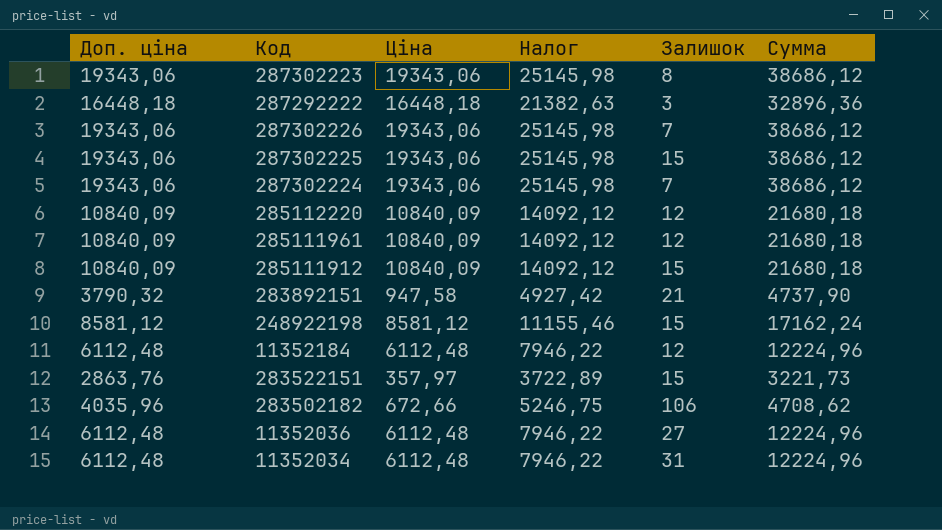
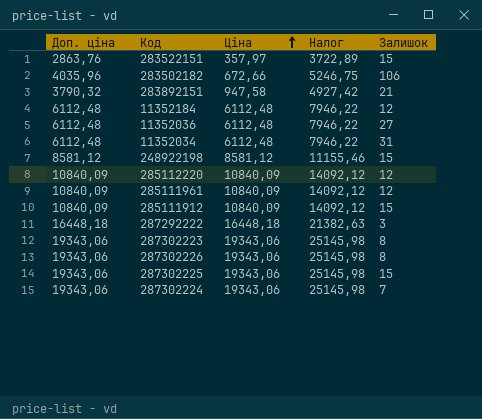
row order: none -> Ціна ascending
column Сумма | formula: [Доп. ціна] + [Ціна] -> none
287302226 | Залишок: 7 -> 8

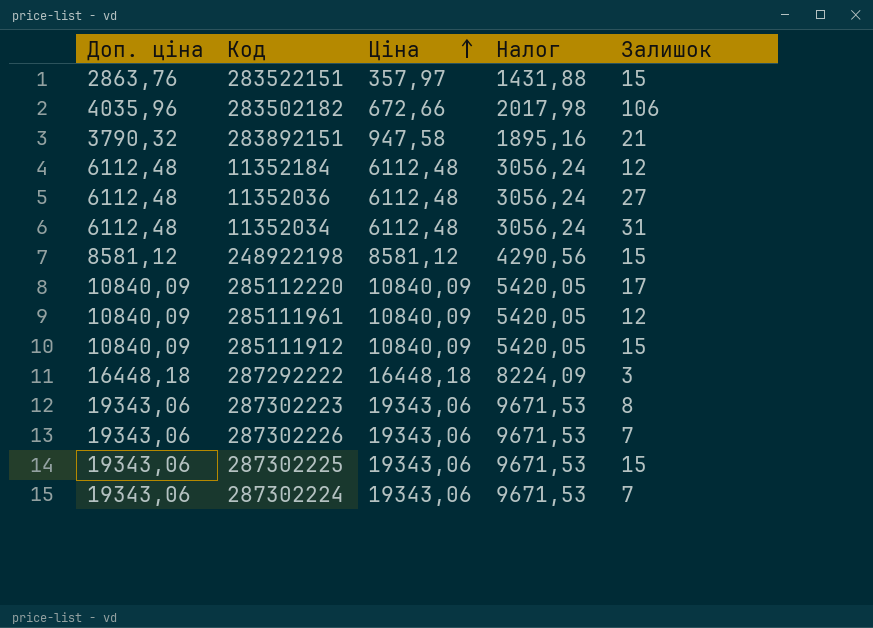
column Налог | formula: [Доп. ціна] * 1,3 -> [Доп. ціна] * 0,5
285112220 | Залишок: 12 -> 17
287302226 | Залишок: 8 -> 7

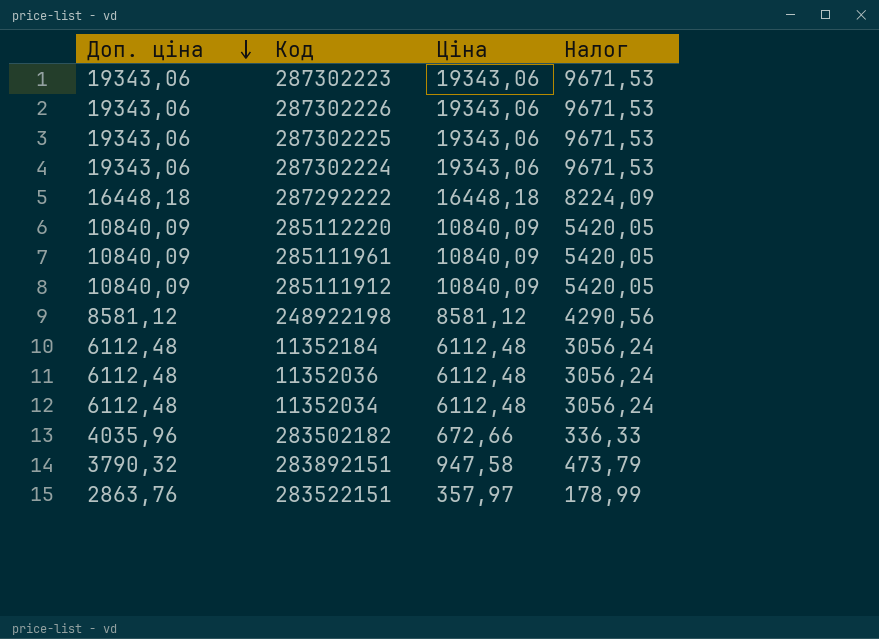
row order: Ціна ascending -> Доп. ціна descending
column Залишок | position: 5 -> none
column Налог | formula: [Доп. ціна] * 0,5 -> [Ціна] * 0,5

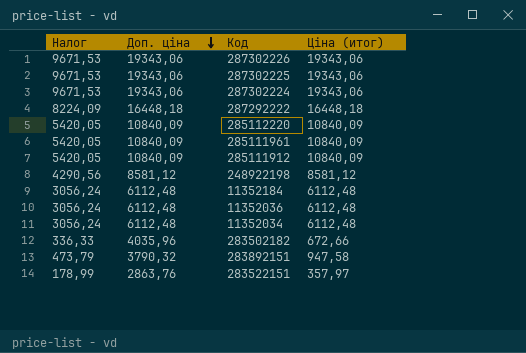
column Налог | position: 4 -> 1
column name: Ціна -> Ціна (итог)
row 287302223: 19343,06 | 19343,06 | 9671,53 -> none

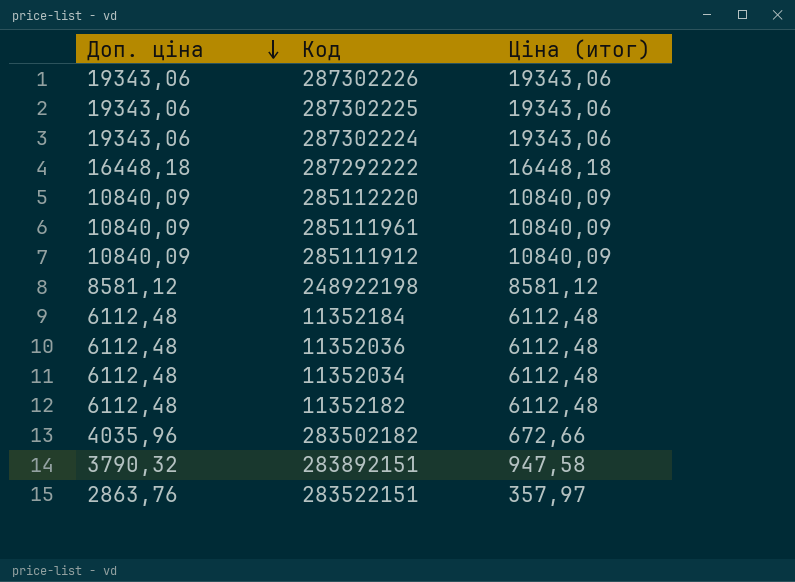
column Налог | formula: [Ціна (итог)] * 0,5 -> none
row 11352182: none -> 6112,48 | 6112,48

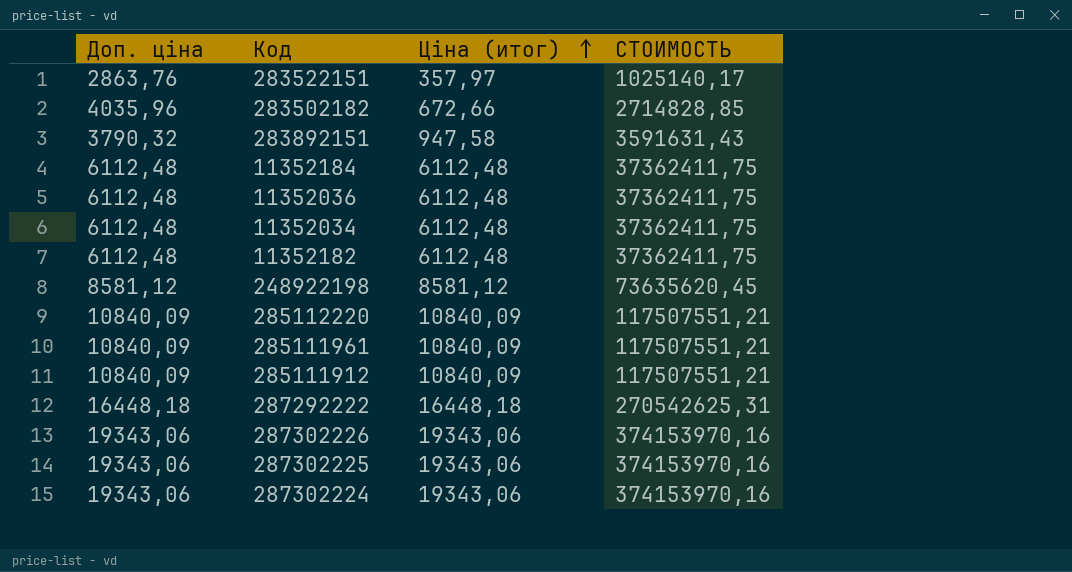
row order: Доп. ціна descending -> Ціна (итог) ascending
column СТОИМОСТЬ | formula: none -> [Доп. ціна] * [Ціна (итог)]

